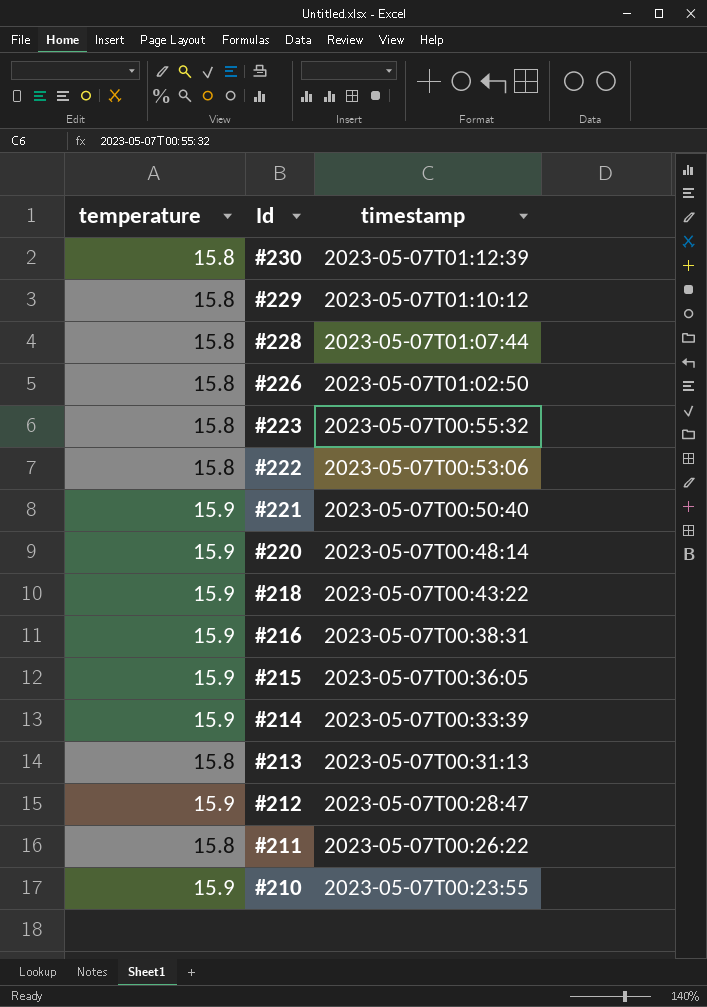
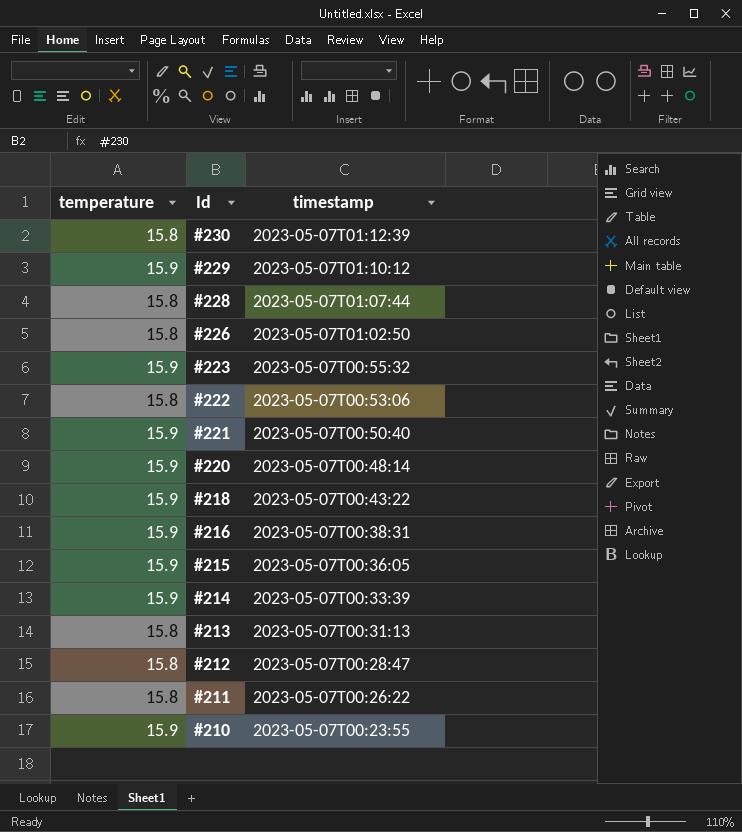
#229 | temperature: 15.8 -> 15.9
#223 | temperature: 15.8 -> 15.9
#212 | temperature: 15.9 -> 15.8

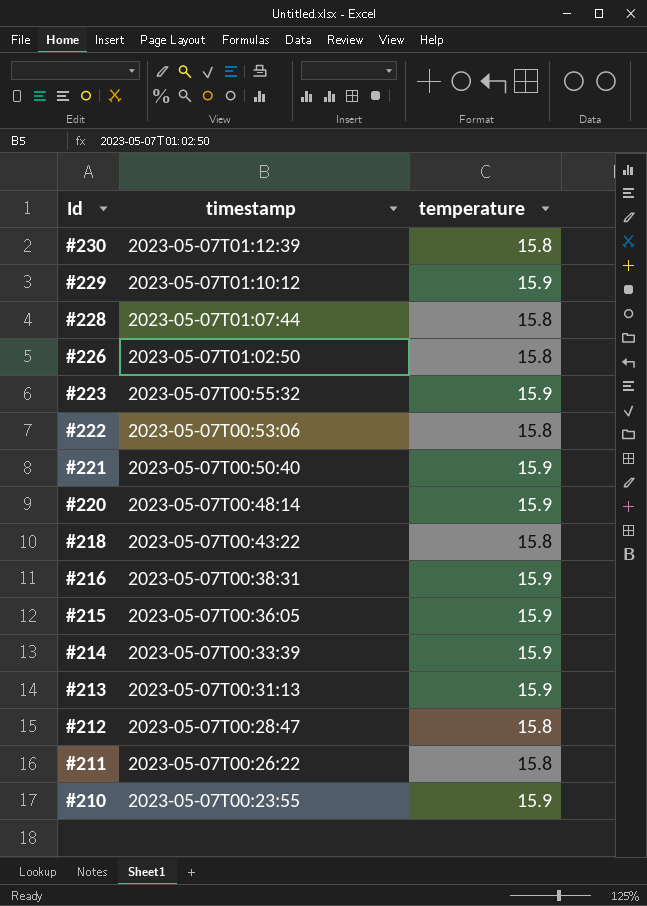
column temperature | position: 1 -> 3
#218 | temperature: 15.9 -> 15.8
#213 | temperature: 15.8 -> 15.9

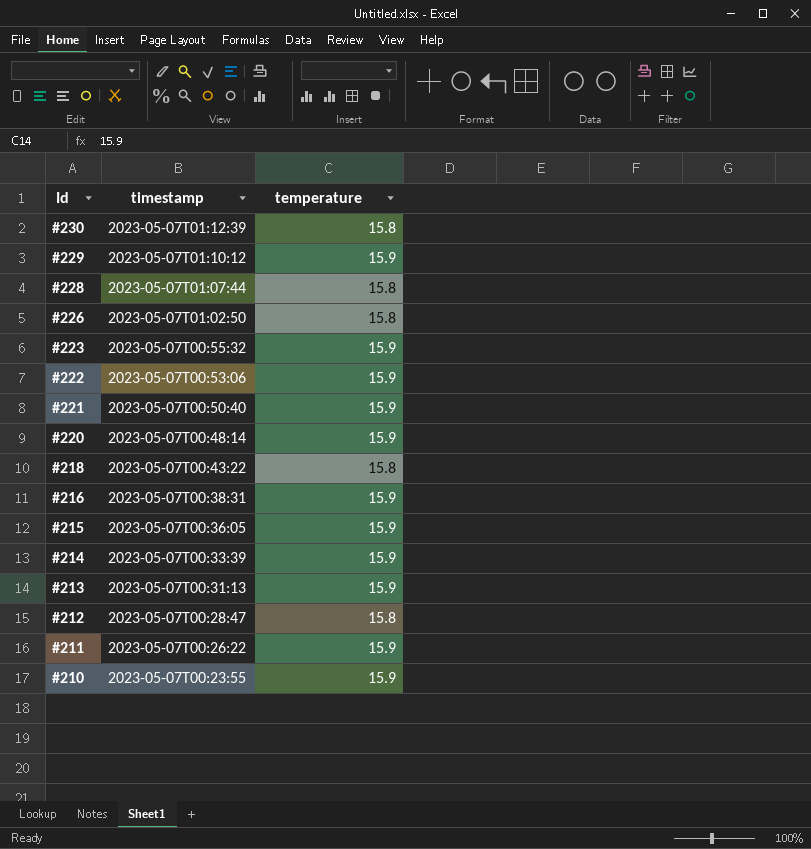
#222 | temperature: 15.8 -> 15.9
#211 | temperature: 15.8 -> 15.9

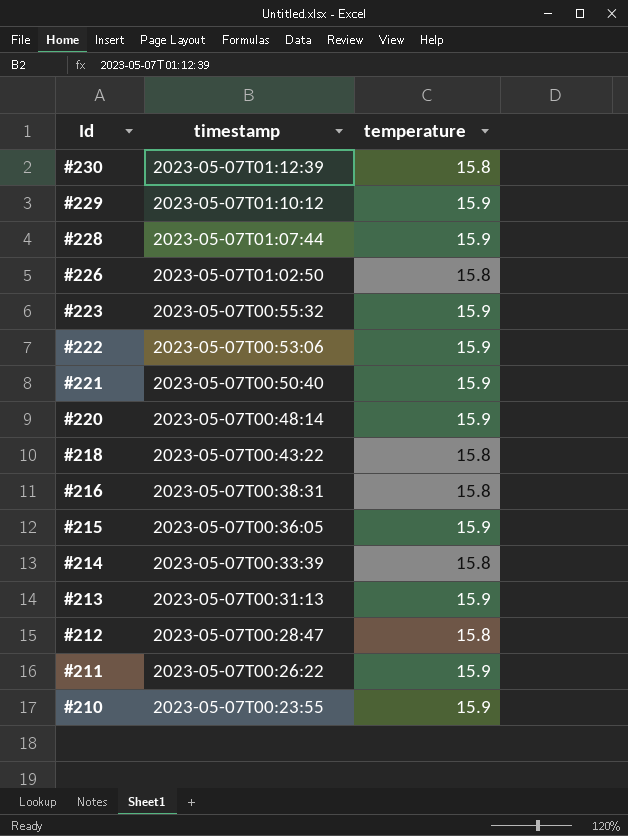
#228 | temperature: 15.8 -> 15.9
#216 | temperature: 15.9 -> 15.8
#214 | temperature: 15.9 -> 15.8

